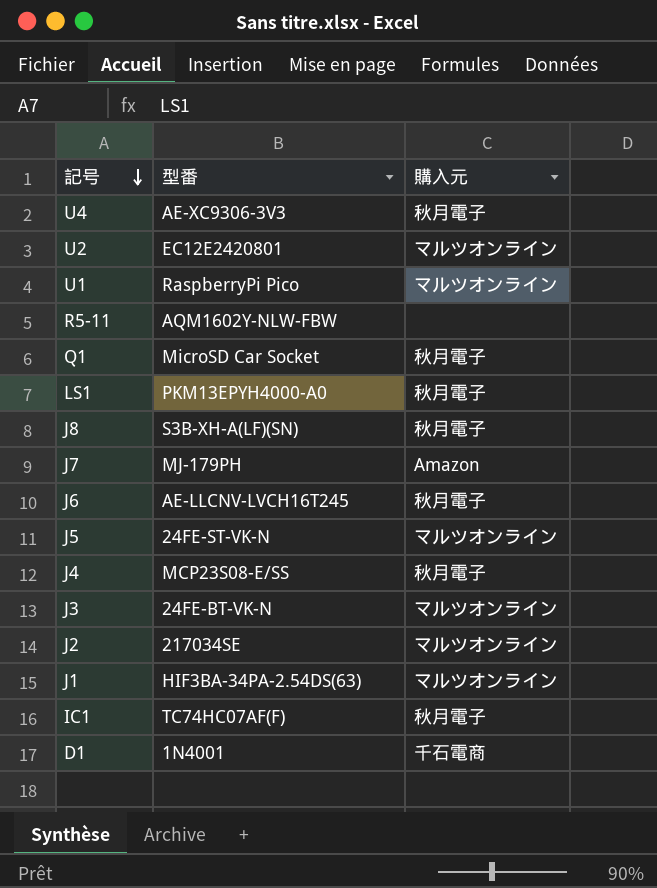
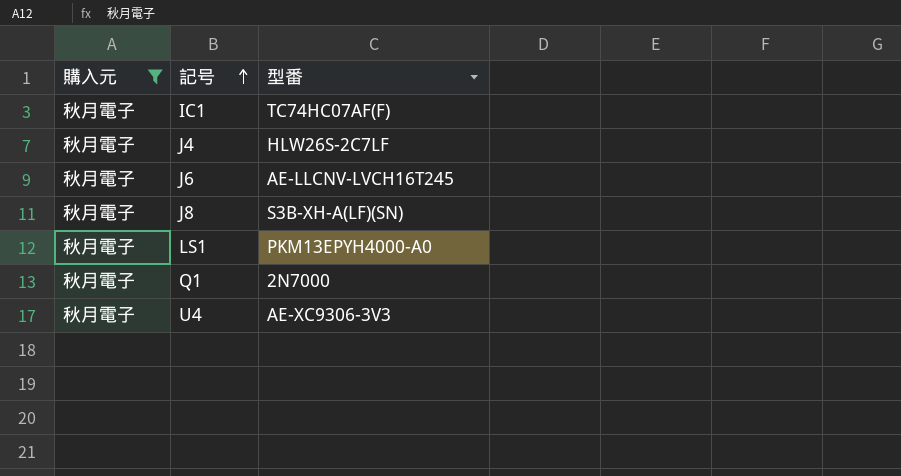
filter: none -> 購入元 = 秋月電子
row order: 記号 descending -> 記号 ascending
column 購入元 | position: 3 -> 1
J4 | 型番: MCP23S08-E/SS -> HLW26S-2C7LF
Q1 | 型番: MicroSD Car Socket -> 2N7000

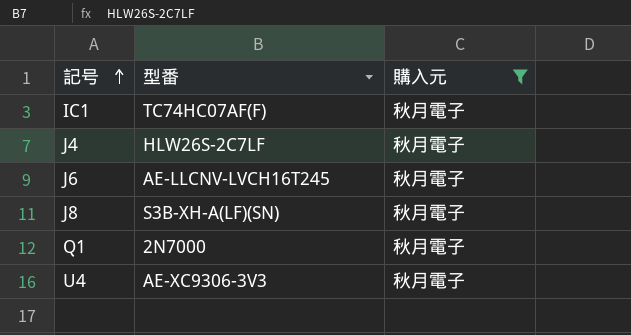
column 購入元 | position: 1 -> 3
row LS1: 秋月電子 | PKM13EPYH4000-A0 -> none

